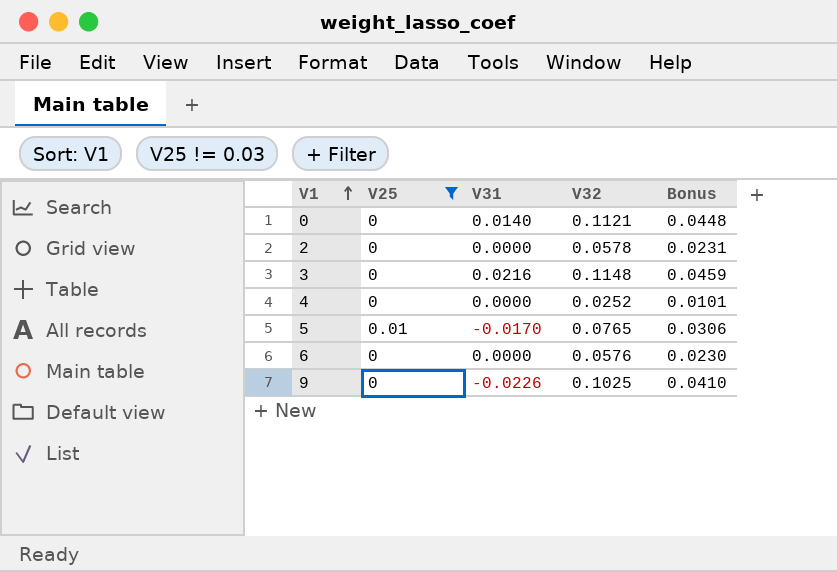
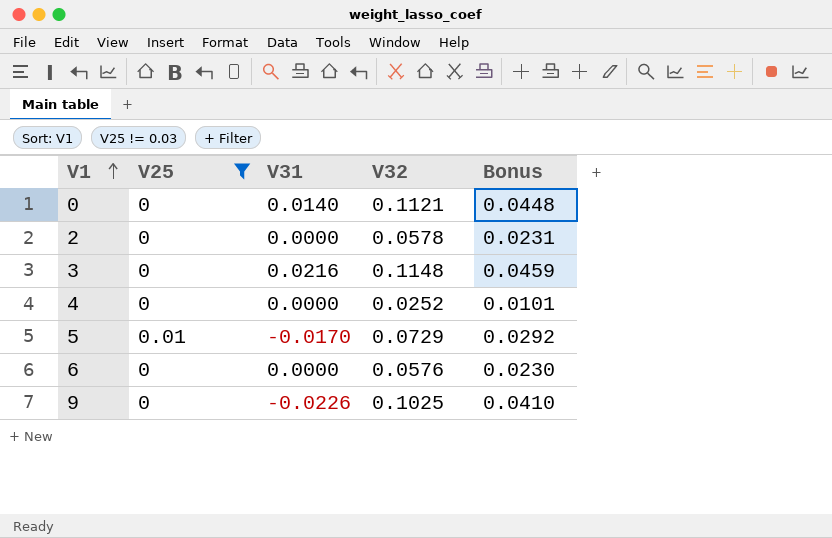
5 | V32: 0.0765 -> 0.0729
5 | Bonus: 0.0306 -> 0.0292

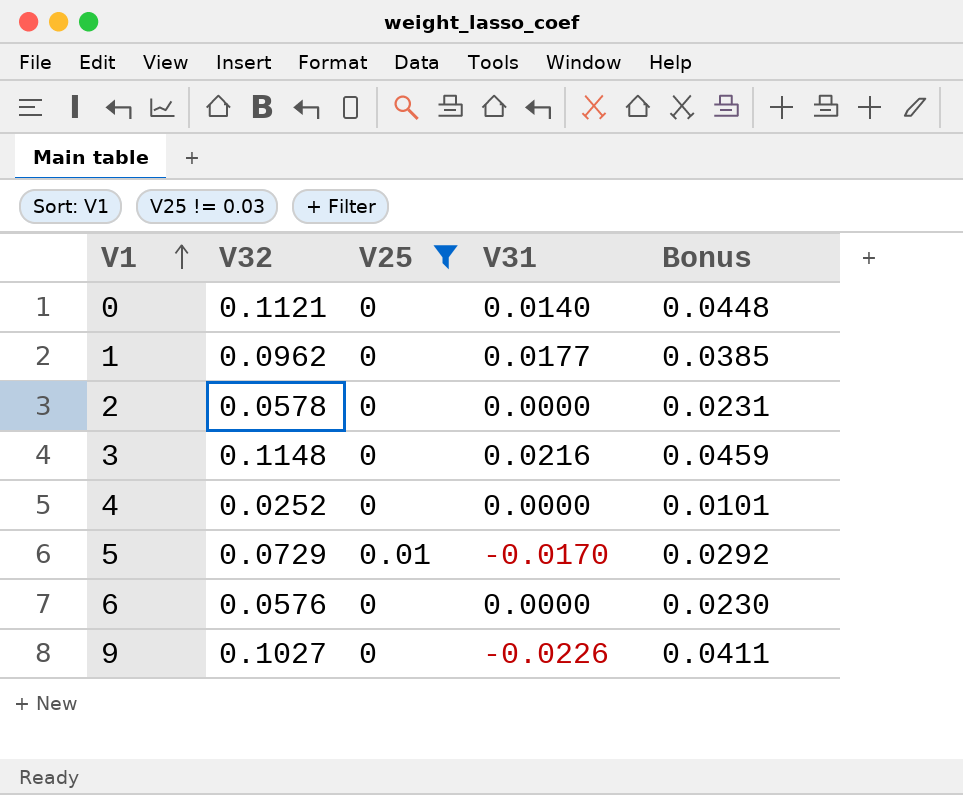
column V32 | position: 4 -> 2
row 1: none -> 0.0962 | 0 | 0.0177 | 0.0385
9 | V32: 0.1025 -> 0.1027
9 | Bonus: 0.0410 -> 0.0411

